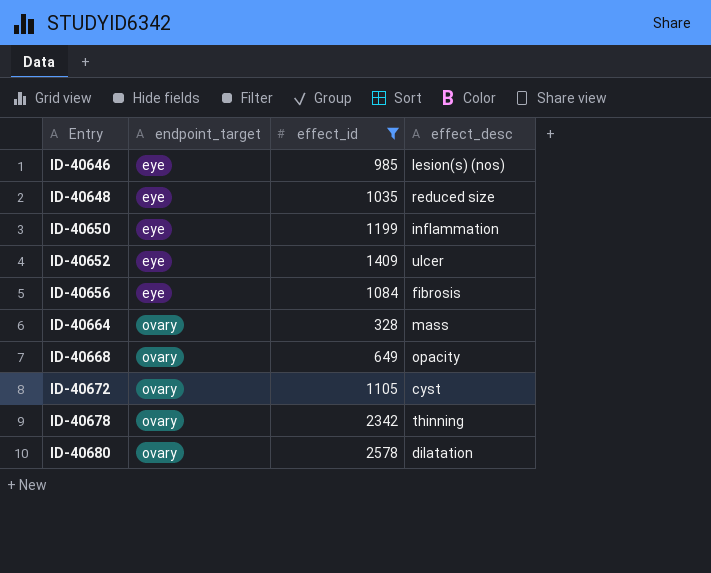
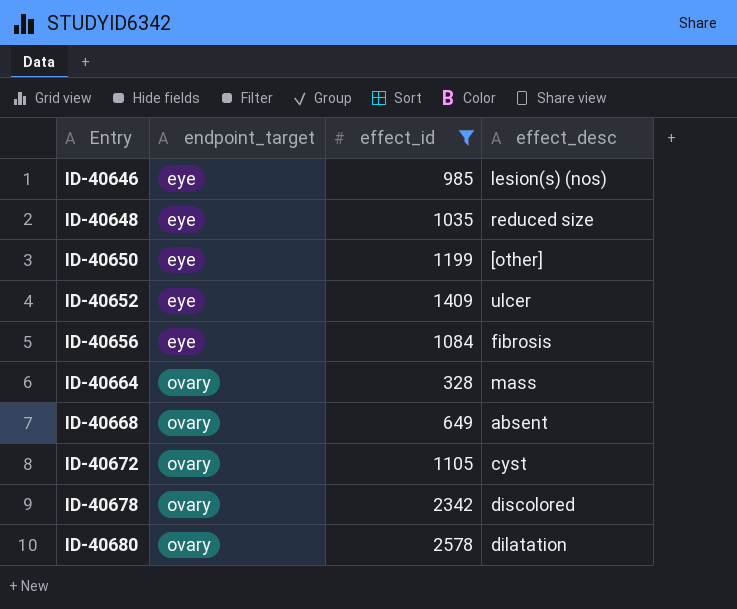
ID-40650 | effect_desc: inflammation -> [other]
ID-40668 | effect_desc: opacity -> absent
ID-40678 | effect_desc: thinning -> discolored

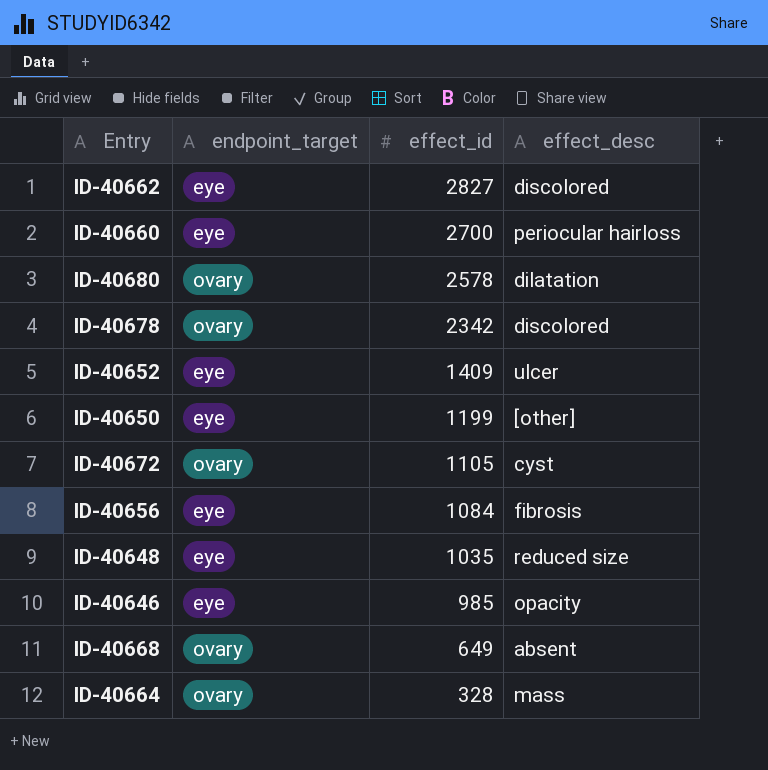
filter: effect_id <= 2578 -> none
row order: Entry ascending -> effect_id descending
ID-40646 | effect_desc: lesion(s) (nos) -> opacity

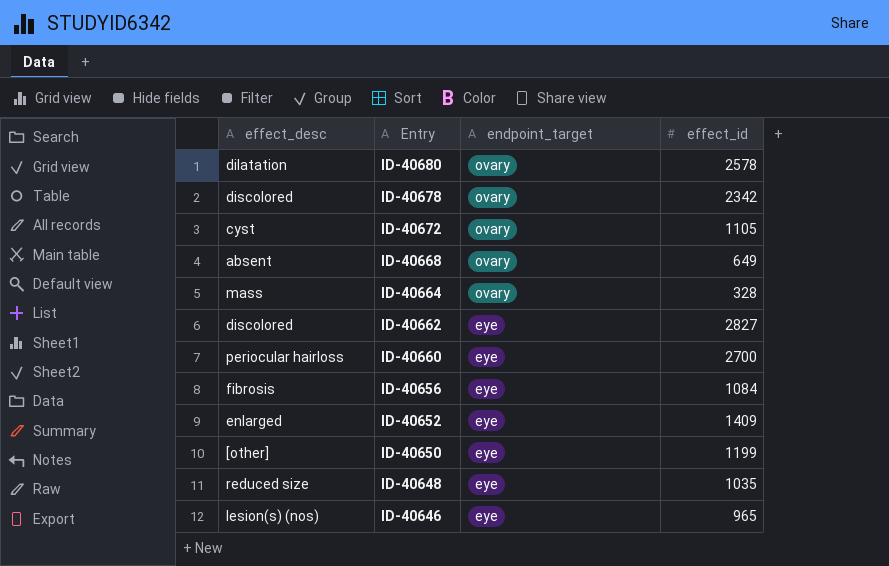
row order: effect_id descending -> Entry descending
column effect_desc | position: 4 -> 1
ID-40652 | effect_desc: ulcer -> enlarged
ID-40646 | effect_desc: opacity -> lesion(s) (nos)
ID-40646 | effect_id: 985 -> 965

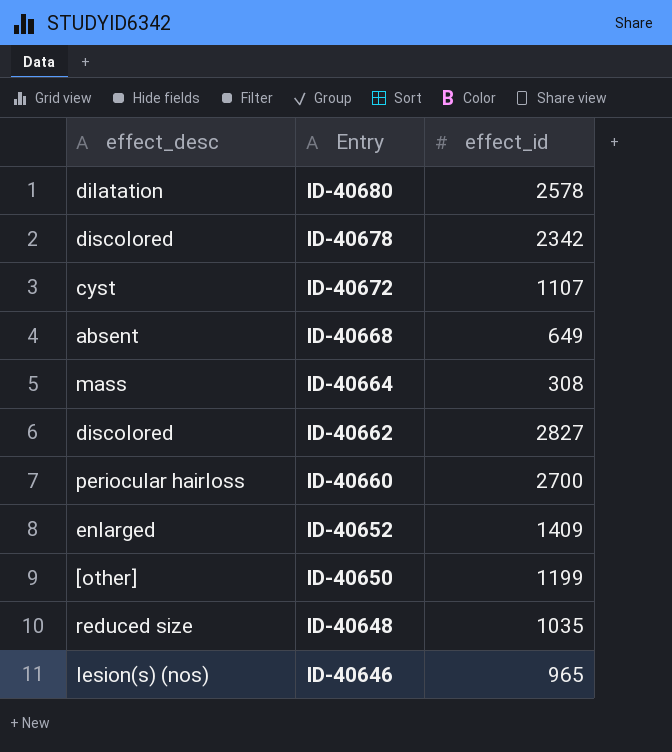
column endpoint_target | position: 3 -> none
row ID-40656: fibrosis | eye | 1084 -> none
ID-40672 | effect_id: 1105 -> 1107
ID-40664 | effect_id: 328 -> 308

